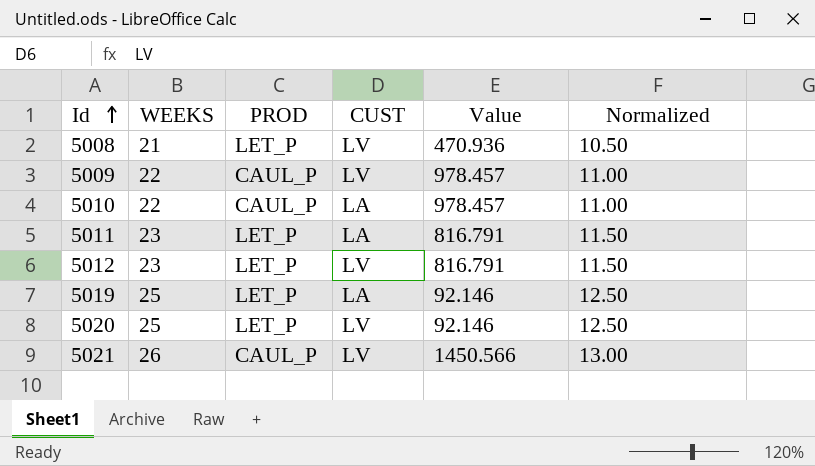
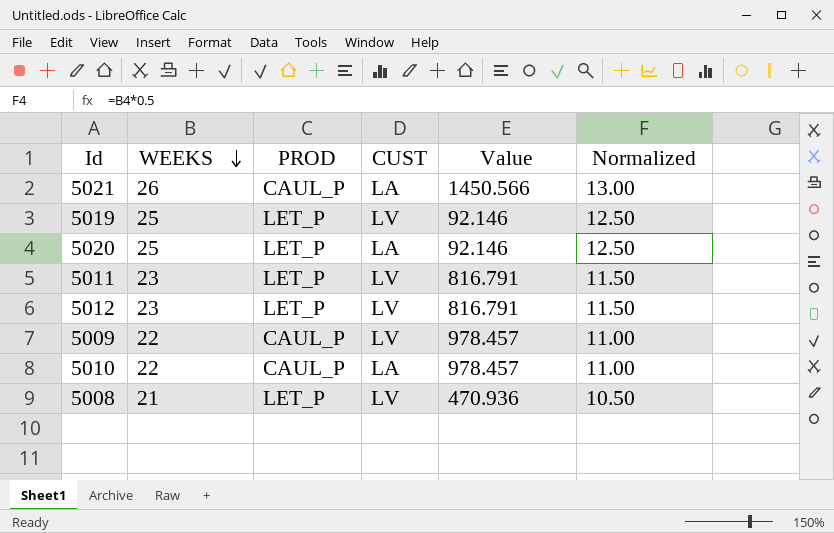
row order: Id ascending -> WEEKS descending
5021 | CUST: LV -> LA
5019 | CUST: LA -> LV
5020 | CUST: LV -> LA
5011 | CUST: LA -> LV

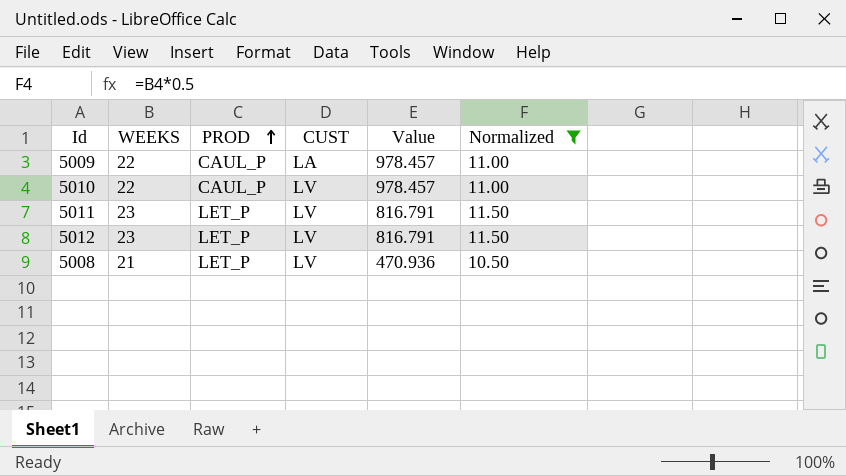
filter: none -> Normalized <= 11.50
row order: WEEKS descending -> PROD ascending
5009 | CUST: LV -> LA
5010 | CUST: LA -> LV

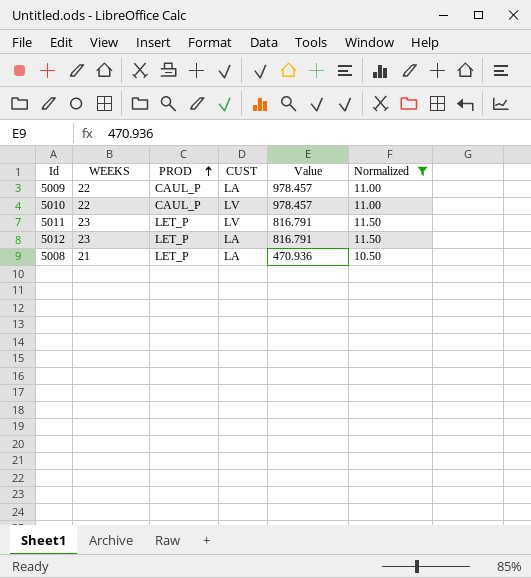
5012 | CUST: LV -> LA
5008 | CUST: LV -> LA

